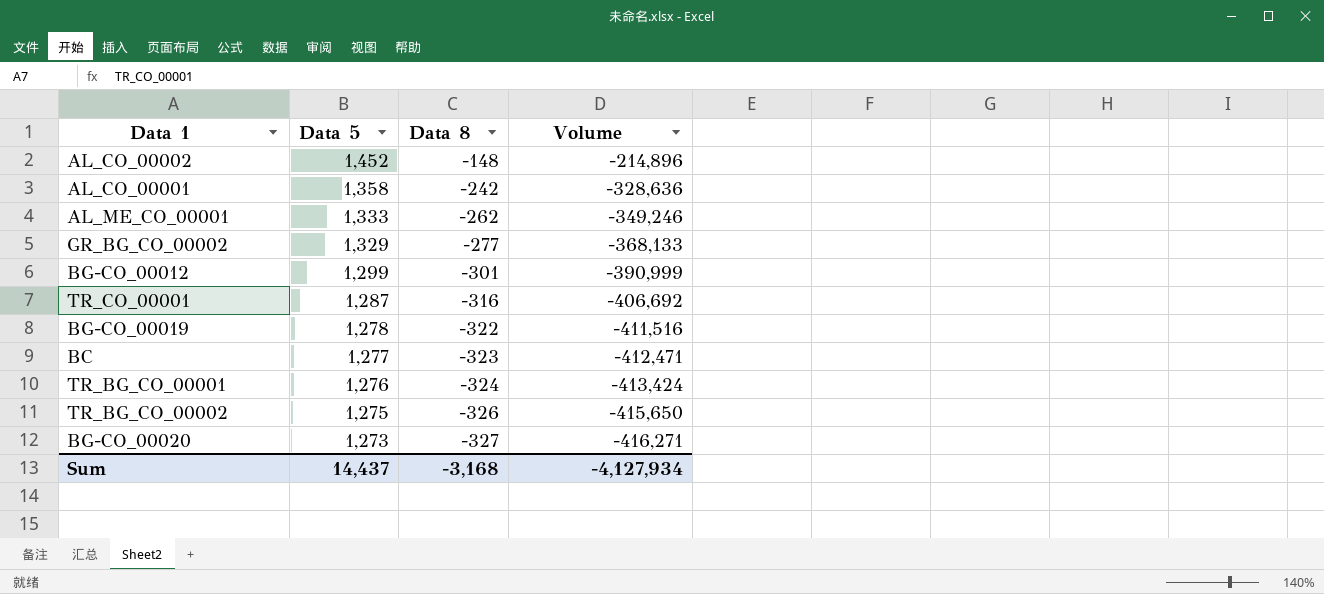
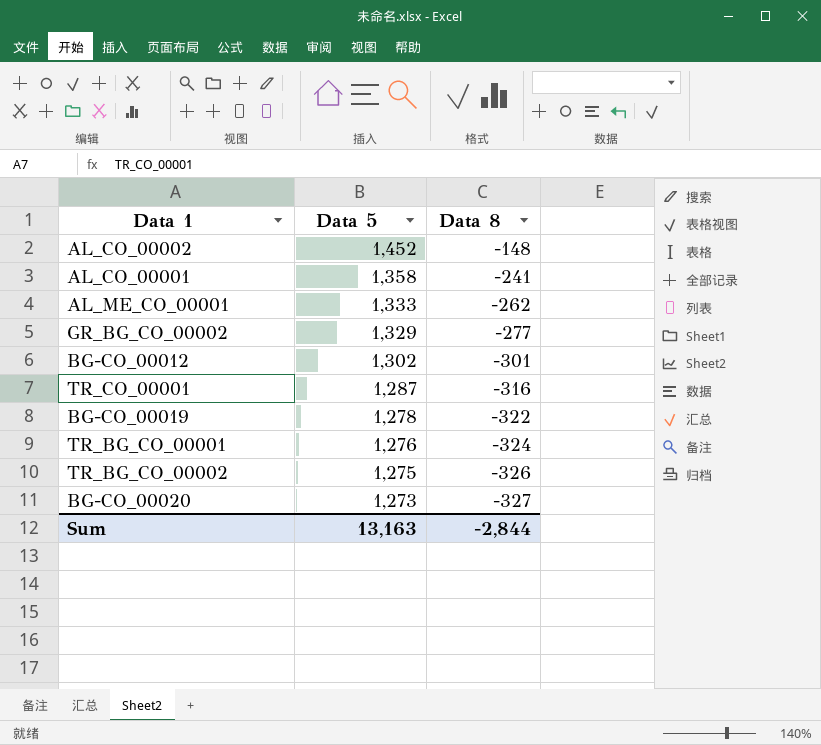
column Volume | formula: [Data 5] * [Data 8] -> none
row BC: 1,277 | -323 | -412,471 -> none
AL_CO_00001 | Data 8: -242 -> -241
BG-CO_00012 | Data 5: 1,299 -> 1,302
Sum | Data 5: 14,437 -> 13,163
Sum | Data 8: -3,168 -> -2,844

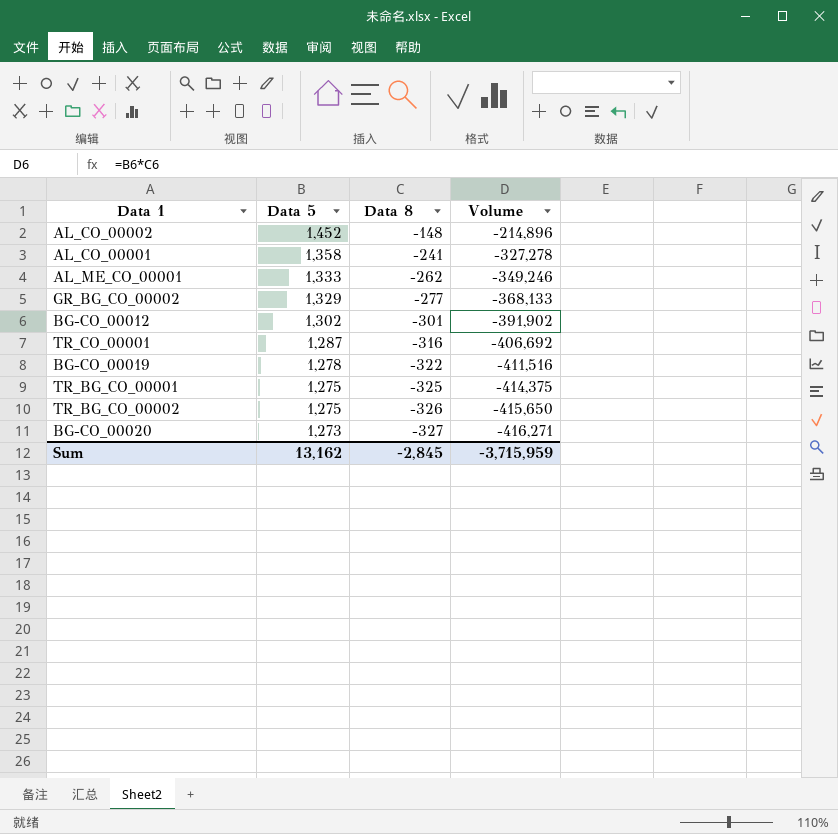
column Volume | formula: none -> [Data 5] * [Data 8]
TR_BG_CO_00001 | Data 5: 1,276 -> 1,275
TR_BG_CO_00001 | Data 8: -324 -> -325
Sum | Data 5: 13,163 -> 13,162
Sum | Data 8: -2,844 -> -2,845

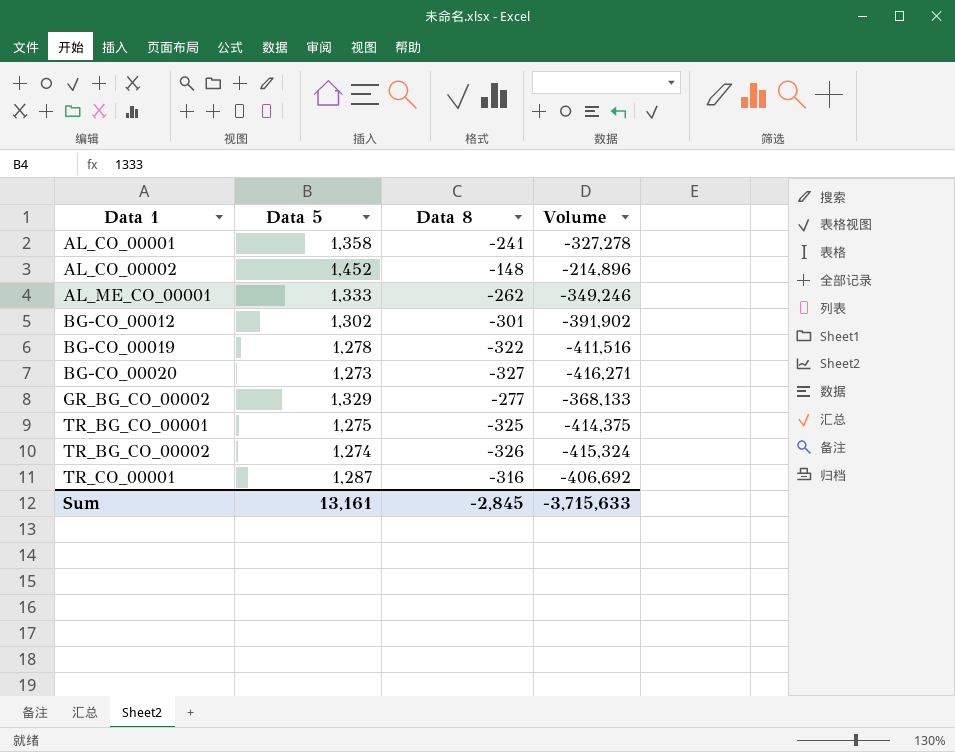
row order: Data 5 descending -> Data 1 ascending
TR_BG_CO_00002 | Data 5: 1,275 -> 1,274
TR_BG_CO_00002 | Volume: -415,650 -> -415,324
Sum | Data 5: 13,162 -> 13,161
Sum | Volume: -3,715,959 -> -3,715,633

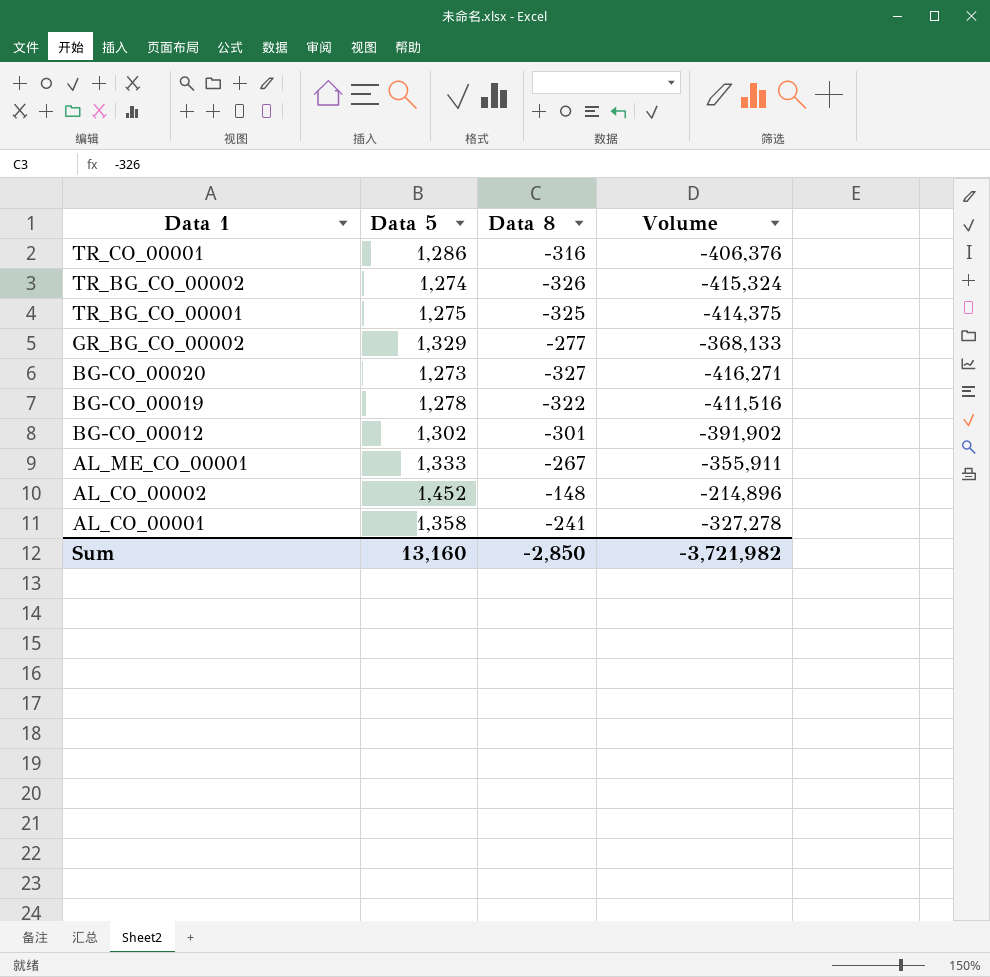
row order: Data 1 ascending -> Data 1 descending
TR_CO_00001 | Data 5: 1,287 -> 1,286
TR_CO_00001 | Volume: -406,692 -> -406,376
AL_ME_CO_00001 | Data 8: -262 -> -267
AL_ME_CO_00001 | Volume: -349,246 -> -355,911
Sum | Data 5: 13,161 -> 13,160
Sum | Data 8: -2,845 -> -2,850
Sum | Volume: -3,715,633 -> -3,721,982

